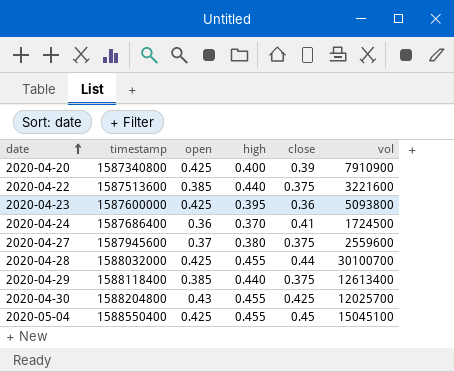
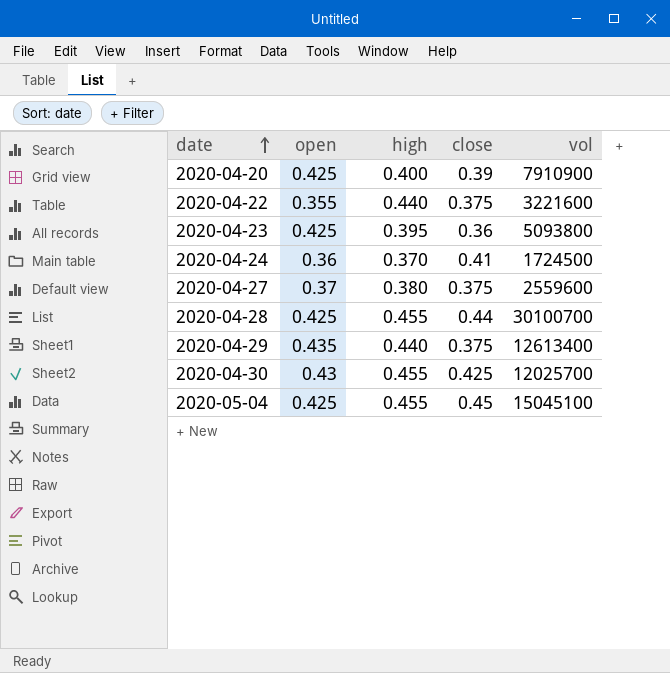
column timestamp | position: 2 -> none
2020-04-22 | open: 0.385 -> 0.355
2020-04-29 | open: 0.385 -> 0.435

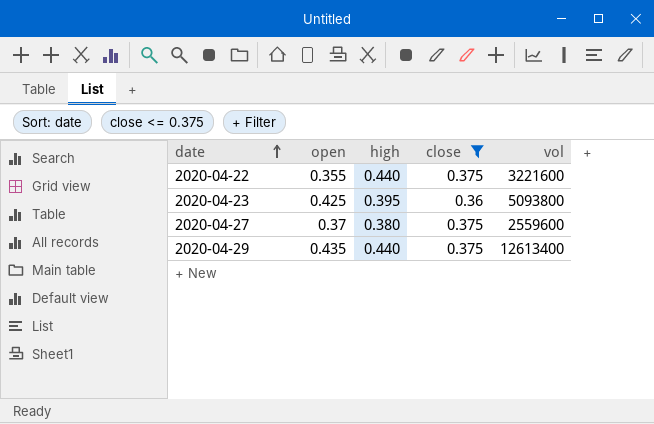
filter: none -> close <= 0.375

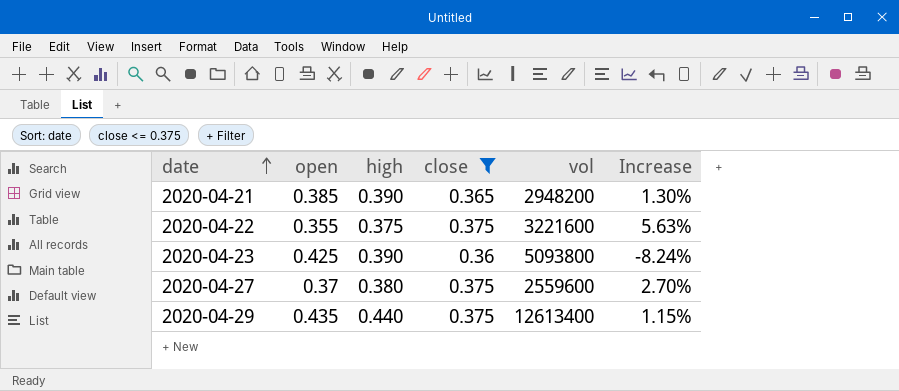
column Increase | formula: none -> ([high] - [open]) / [open]
row 2020-04-21: none -> 0.385 | 0.390 | 0.365 | 2948200 | 1.30%
2020-04-22 | high: 0.440 -> 0.375
2020-04-23 | high: 0.395 -> 0.390

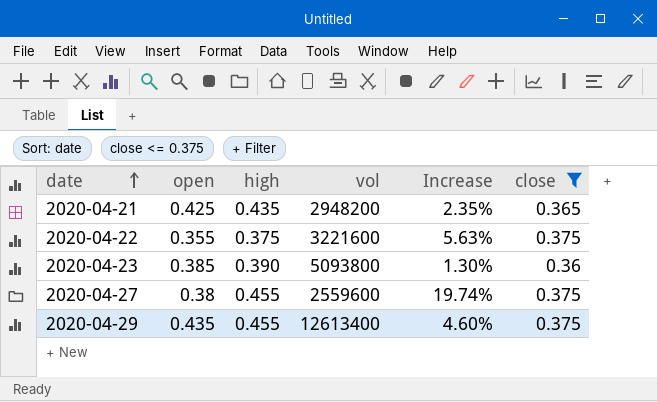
column close | position: 4 -> 6
2020-04-21 | open: 0.385 -> 0.425
2020-04-21 | high: 0.390 -> 0.435
2020-04-21 | Increase: 1.30% -> 2.35%
2020-04-23 | open: 0.425 -> 0.385
2020-04-23 | Increase: -8.24% -> 1.30%
2020-04-27 | open: 0.37 -> 0.38
2020-04-27 | high: 0.380 -> 0.455
2020-04-27 | Increase: 2.70% -> 19.74%
2020-04-29 | high: 0.440 -> 0.455
2020-04-29 | Increase: 1.15% -> 4.60%

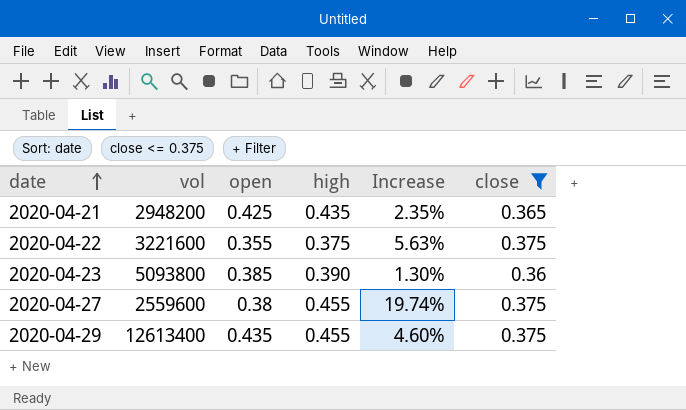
column vol | position: 4 -> 2

